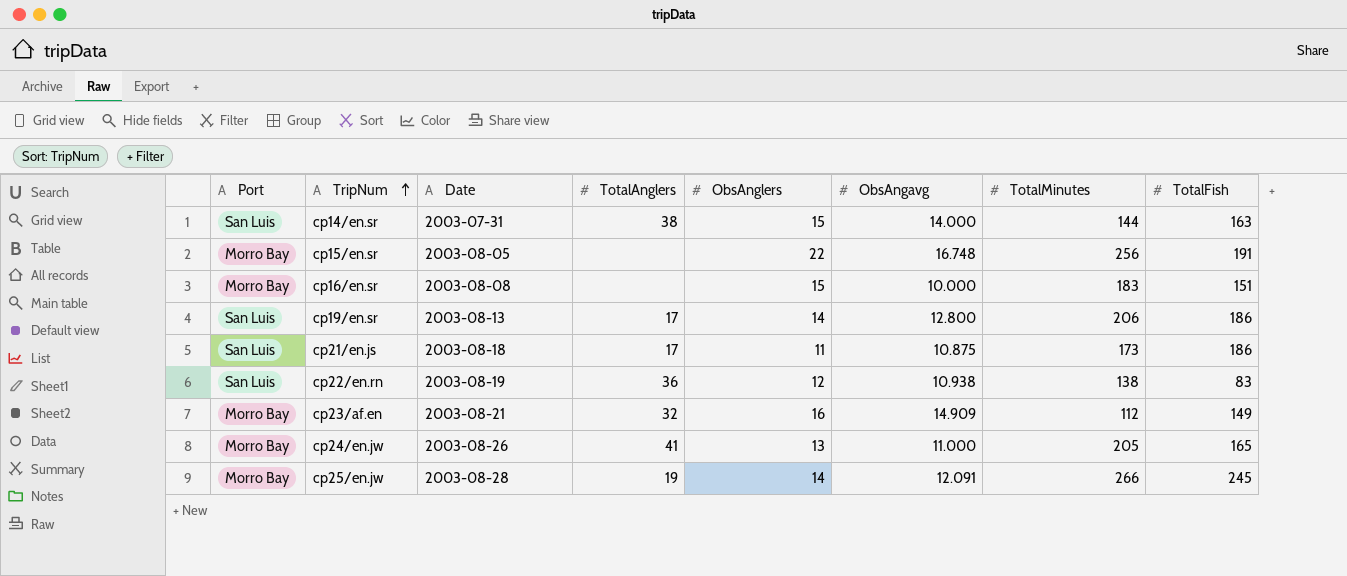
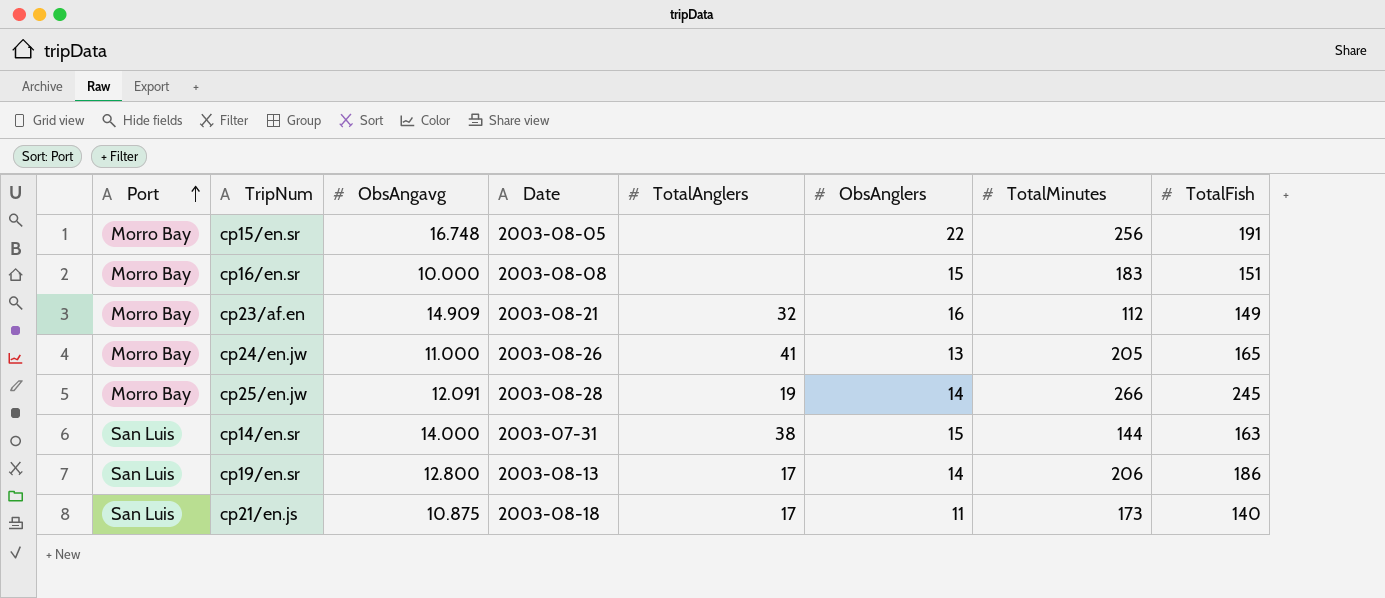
row order: TripNum ascending -> Port ascending
column ObsAngavg | position: 6 -> 3
row cp22/en.rn: San Luis | 2003-08-19 | 36 | 12 | 10.938 | 138 | 83 -> none
cp21/en.js | TotalFish: 186 -> 140

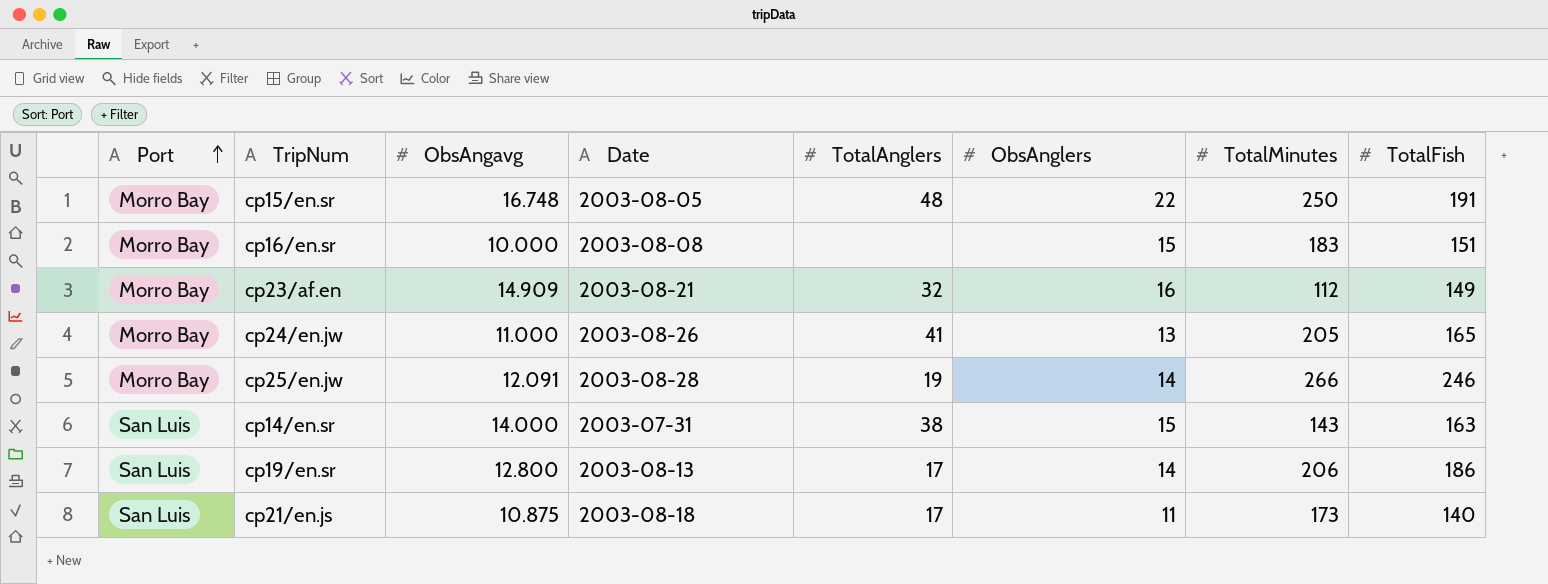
cp15/en.sr | TotalAnglers: none -> 48
cp15/en.sr | TotalMinutes: 256 -> 250
cp25/en.jw | TotalFish: 245 -> 246
cp14/en.sr | TotalMinutes: 144 -> 143

